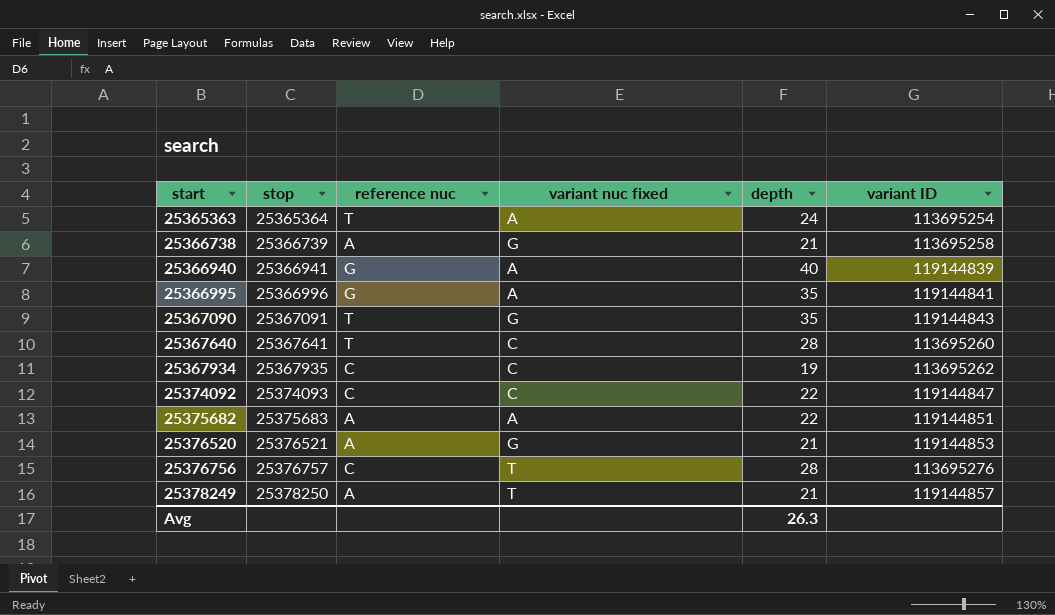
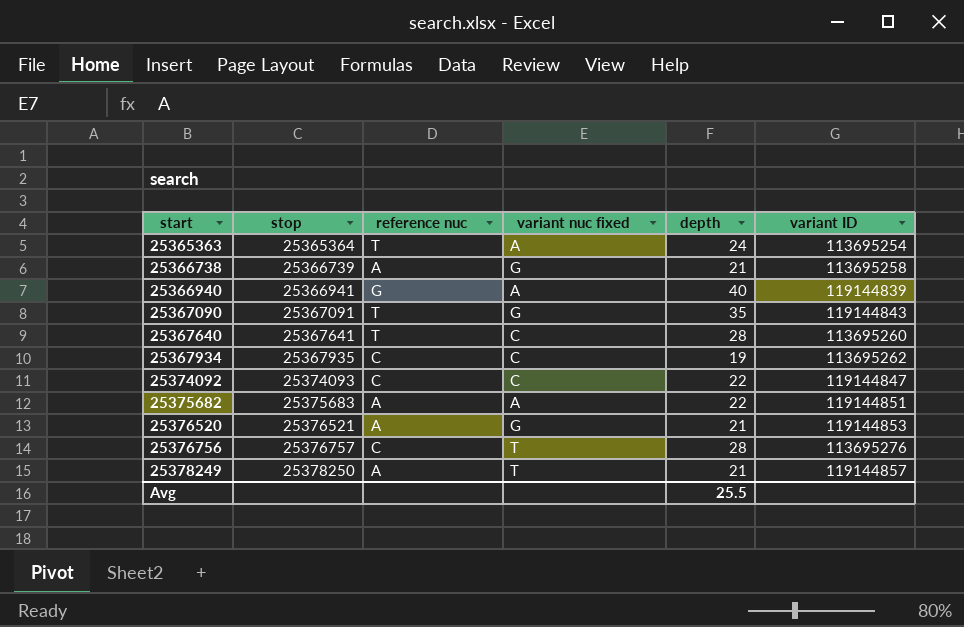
row 25366995: 25366996 | G | A | 35 | 119144841 -> none
Avg | depth: 26.3 -> 25.5

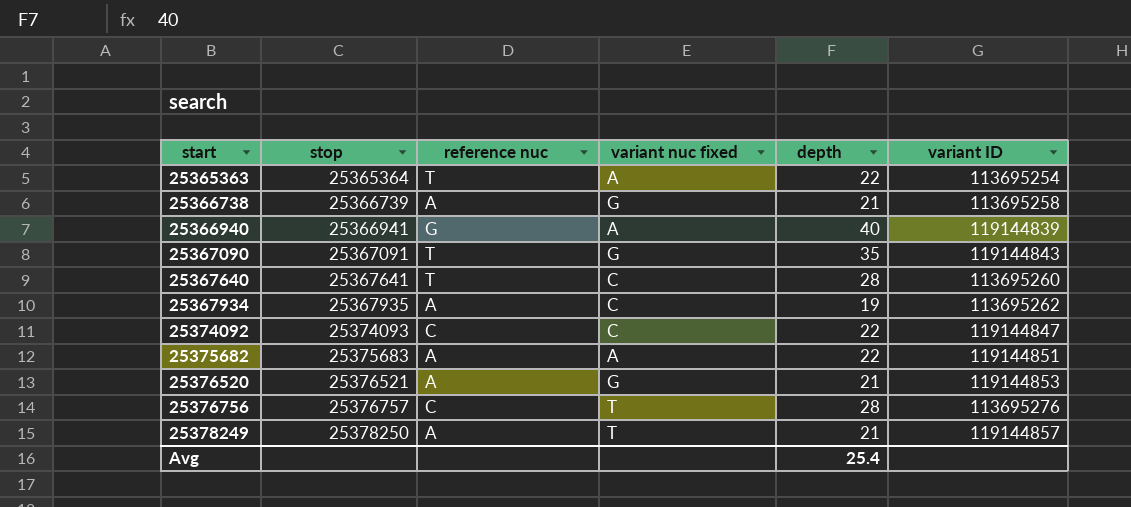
25365363 | depth: 24 -> 22
25367934 | reference nuc: C -> A
Avg | depth: 25.5 -> 25.4

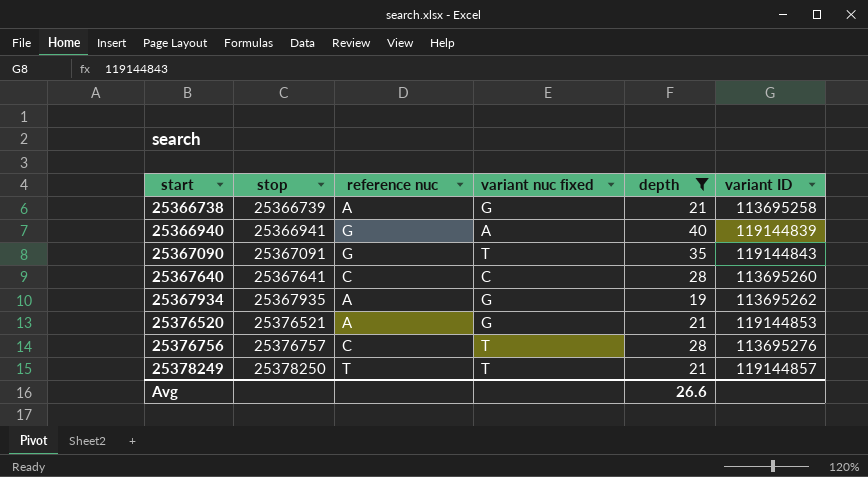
filter: none -> depth != 22
25367090 | reference nuc: T -> G
25367090 | variant nuc fixed: G -> T
25367640 | reference nuc: T -> C
25367934 | variant nuc fixed: C -> G
25378249 | reference nuc: A -> T
Avg | depth: 25.4 -> 26.6

